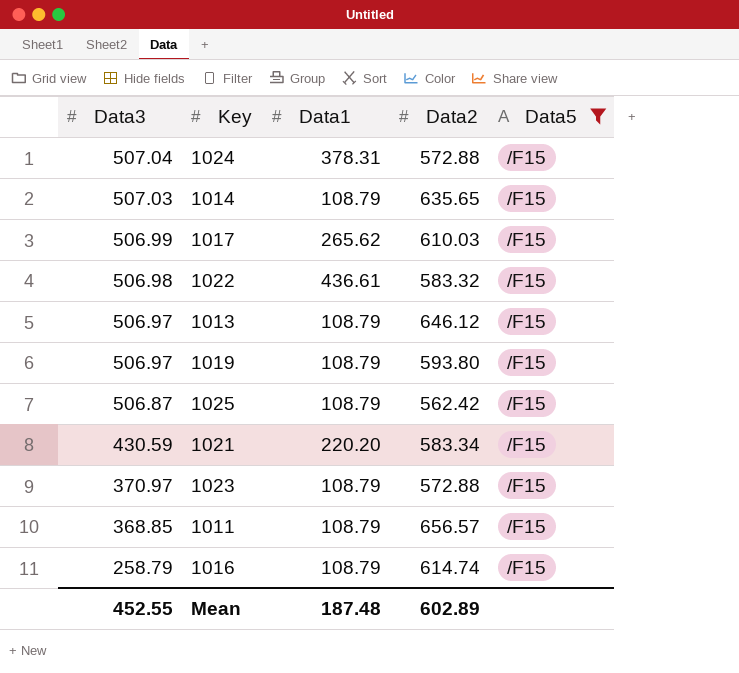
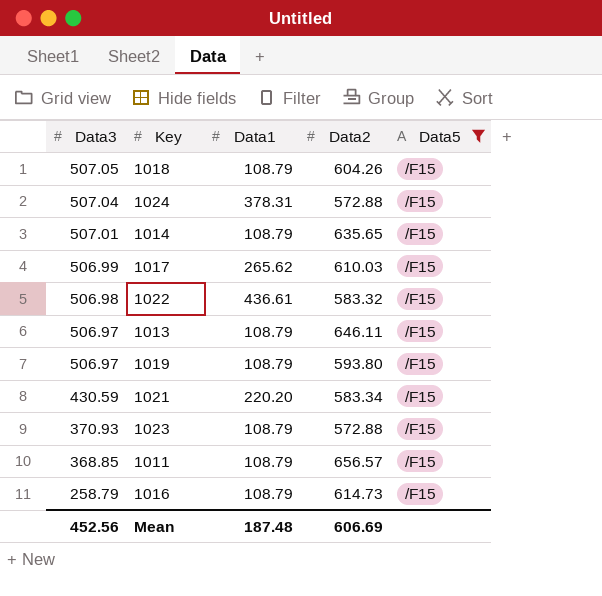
row 1025: 506.87 | 108.79 | 562.42 | /F15 -> none
row 1018: none -> 507.05 | 108.79 | 604.26 | /F15
1014 | Data3: 507.03 -> 507.01
1013 | Data2: 646.12 -> 646.11
1023 | Data3: 370.97 -> 370.93
1016 | Data2: 614.74 -> 614.73
Mean | Data3: 452.55 -> 452.56
Mean | Data2: 602.89 -> 606.69

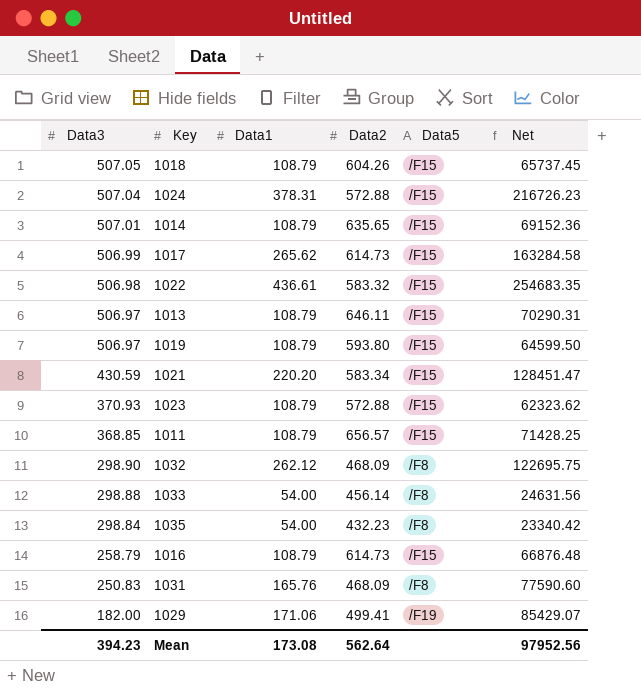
filter: Data5 = /F15 -> none
column Net | formula: none -> [Data1] * [Data2]
1017 | Data2: 610.03 -> 614.73
Mean | Data3: 452.56 -> 394.23
Mean | Data1: 187.48 -> 173.08
Mean | Data2: 606.69 -> 562.64

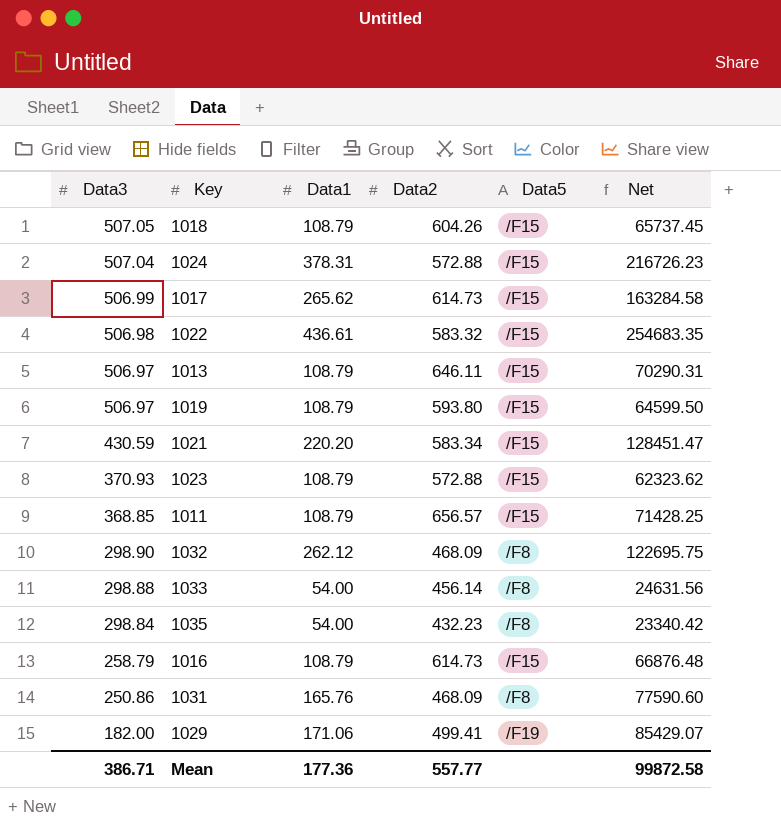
row 1014: 507.01 | 108.79 | 635.65 | /F15 | 69152.36 -> none
1031 | Data3: 250.83 -> 250.86
Mean | Data3: 394.23 -> 386.71
Mean | Data1: 173.08 -> 177.36
Mean | Data2: 562.64 -> 557.77
Mean | Net: 97952.56 -> 99872.58

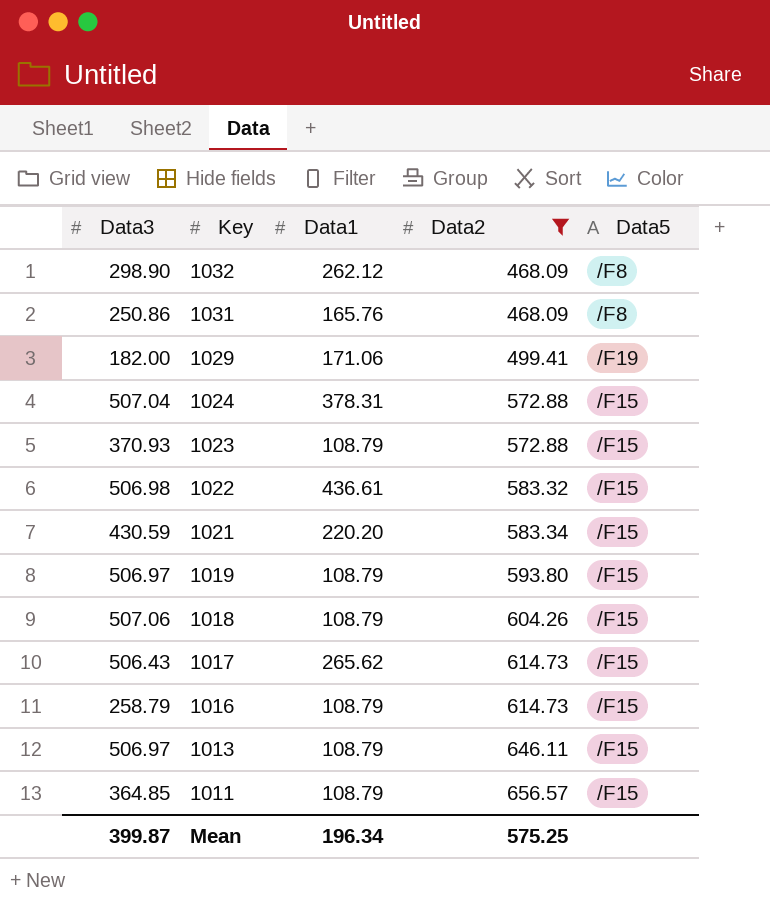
filter: none -> Data2 >= 468.09
row order: Data3 descending -> Key descending
column Net | formula: [Data1] * [Data2] -> none
1018 | Data3: 507.05 -> 507.06
1017 | Data3: 506.99 -> 506.43
1011 | Data3: 368.85 -> 364.85
Mean | Data3: 386.71 -> 399.87
Mean | Data1: 177.36 -> 196.34
Mean | Data2: 557.77 -> 575.25

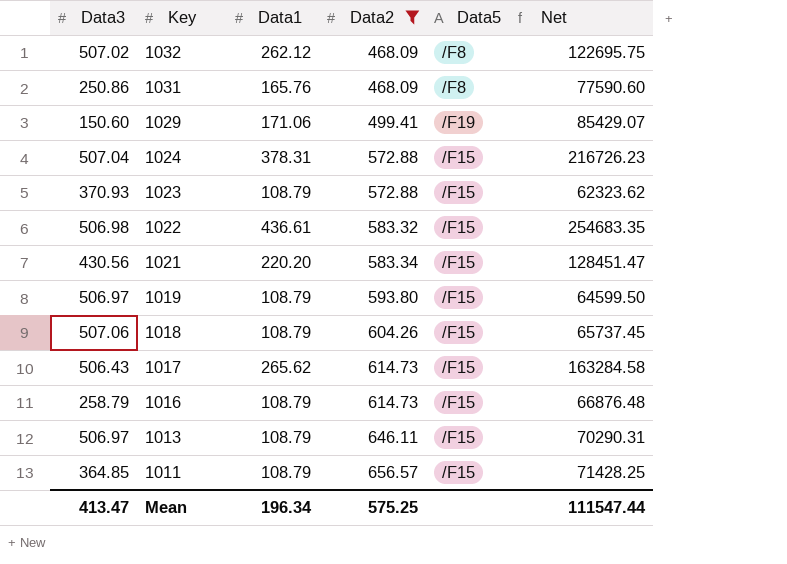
column Net | formula: none -> [Data1] * [Data2]
1032 | Data3: 298.90 -> 507.02
1029 | Data3: 182.00 -> 150.60
1021 | Data3: 430.59 -> 430.56
Mean | Data3: 399.87 -> 413.47

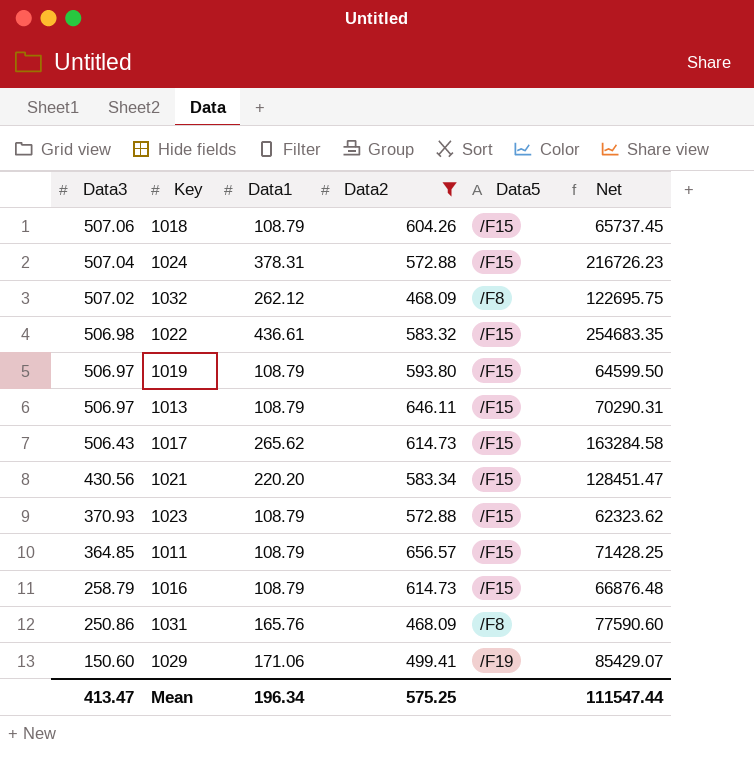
row order: Key descending -> Data3 descending

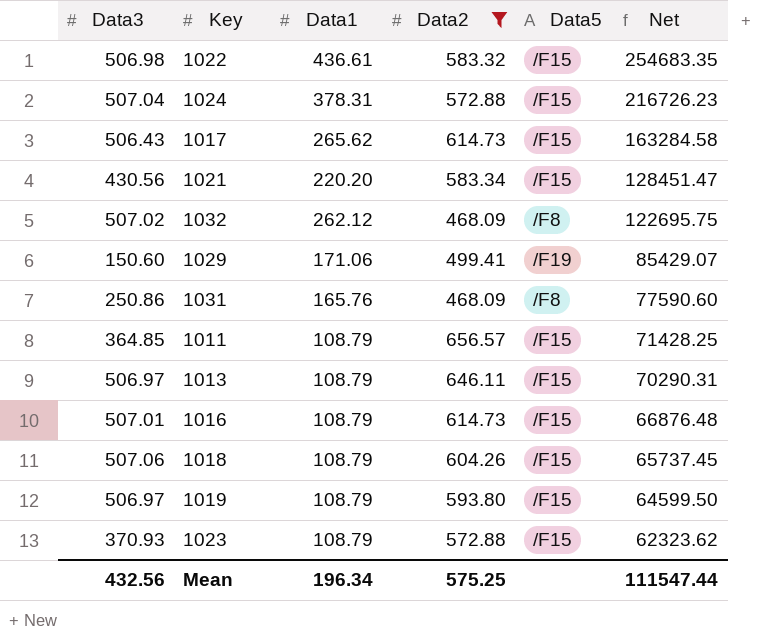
row order: Data3 descending -> Net descending
1016 | Data3: 258.79 -> 507.01
Mean | Data3: 413.47 -> 432.56

